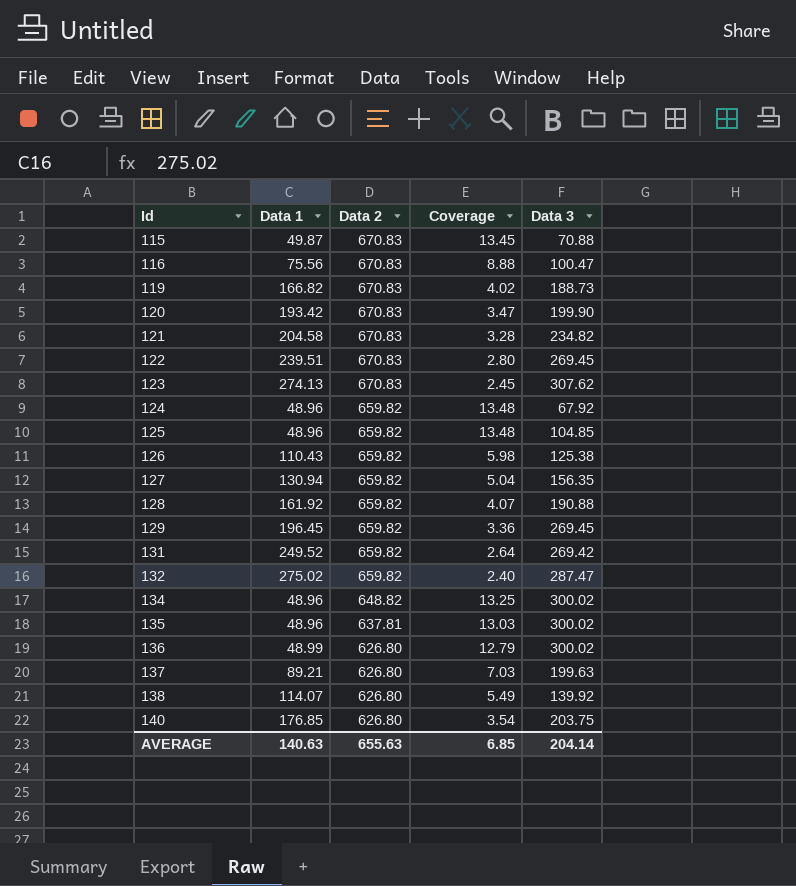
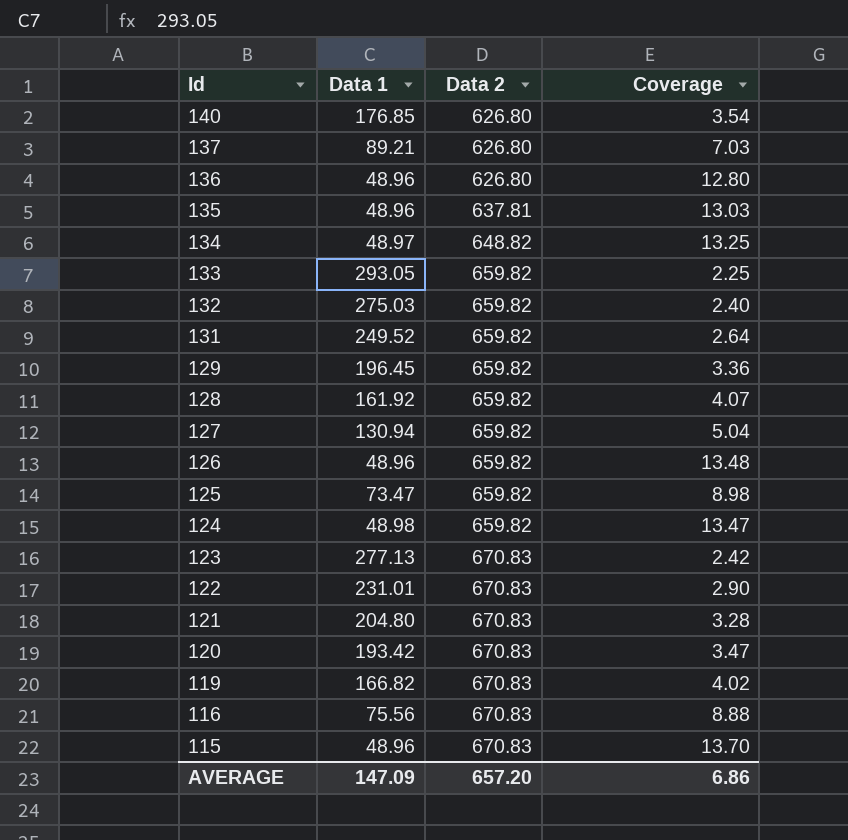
row order: Id ascending -> Id descending
column Data 3 | position: 5 -> none
row 138: 114.07 | 626.80 | 5.49 | 139.92 -> none
136 | Data 1: 48.99 -> 48.96
136 | Coverage: 12.79 -> 12.80
134 | Data 1: 48.96 -> 48.97
row 133: none -> 293.05 | 659.82 | 2.25
132 | Data 1: 275.02 -> 275.03
126 | Data 1: 110.43 -> 48.96
126 | Coverage: 5.98 -> 13.48
125 | Data 1: 48.96 -> 73.47
125 | Coverage: 13.48 -> 8.98
124 | Data 1: 48.96 -> 48.98
124 | Coverage: 13.48 -> 13.47
123 | Data 1: 274.13 -> 277.13
123 | Coverage: 2.45 -> 2.42
122 | Data 1: 239.51 -> 231.01
122 | Coverage: 2.80 -> 2.90
121 | Data 1: 204.58 -> 204.80
115 | Data 1: 49.87 -> 48.96
115 | Coverage: 13.45 -> 13.70
AVERAGE | Data 1: 140.63 -> 147.09
AVERAGE | Data 2: 655.63 -> 657.20
AVERAGE | Coverage: 6.85 -> 6.86

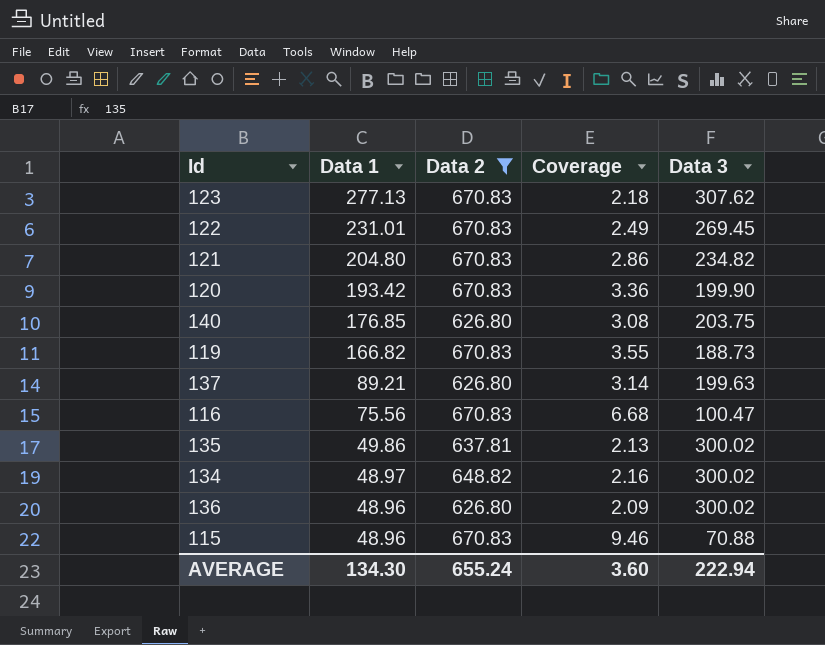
filter: none -> Data 2 != 659.82
row order: Id descending -> Data 1 descending
column Coverage | formula: [Data 2] / [Data 1] -> [Data 2] / [Data 3]
column Data 3 | position: none -> 5
135 | Data 1: 48.96 -> 49.86
AVERAGE | Data 1: 147.09 -> 134.30
AVERAGE | Data 2: 657.20 -> 655.24
AVERAGE | Coverage: 6.86 -> 3.60

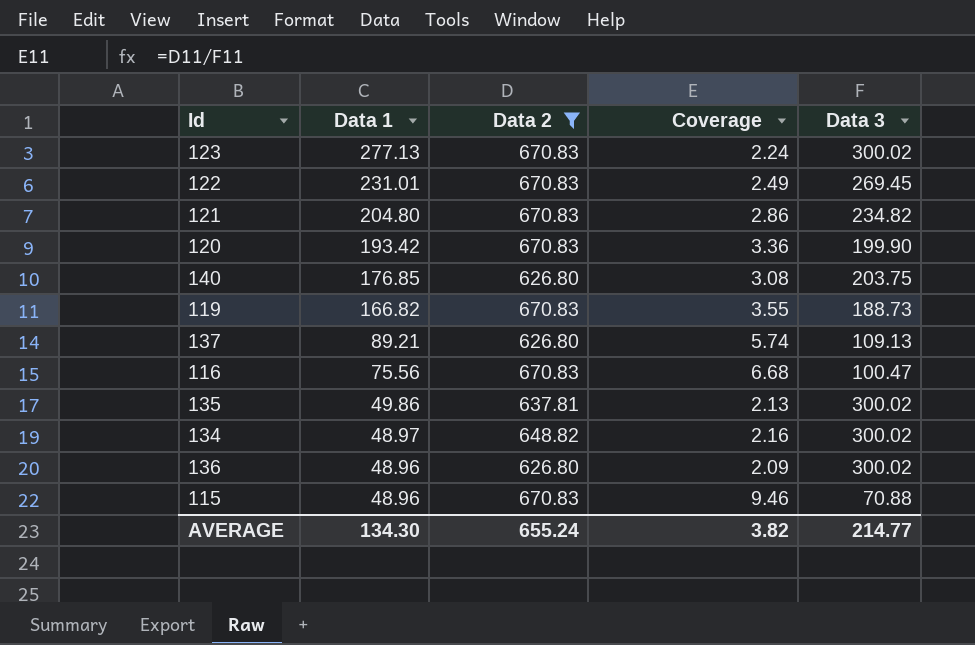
123 | Coverage: 2.18 -> 2.24
123 | Data 3: 307.62 -> 300.02
137 | Coverage: 3.14 -> 5.74
137 | Data 3: 199.63 -> 109.13
AVERAGE | Coverage: 3.60 -> 3.82
AVERAGE | Data 3: 222.94 -> 214.77

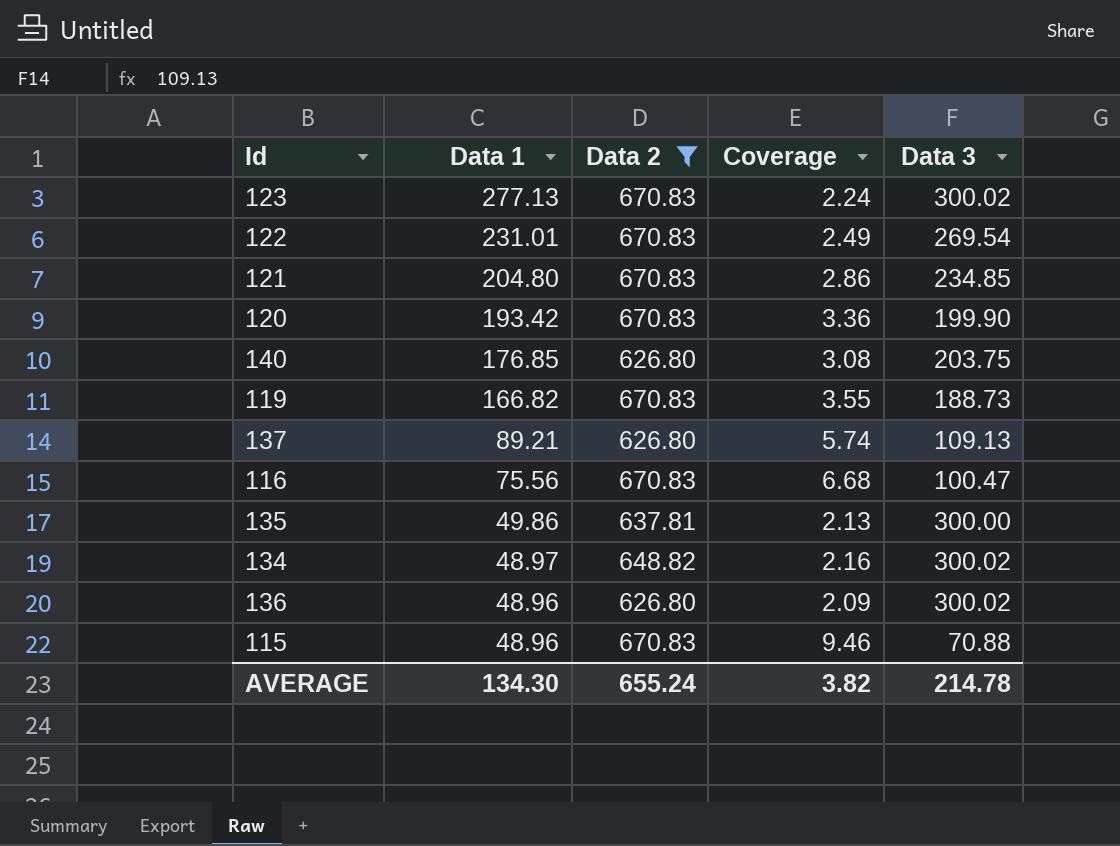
122 | Data 3: 269.45 -> 269.54
121 | Data 3: 234.82 -> 234.85
135 | Data 3: 300.02 -> 300.00
AVERAGE | Data 3: 214.77 -> 214.78

